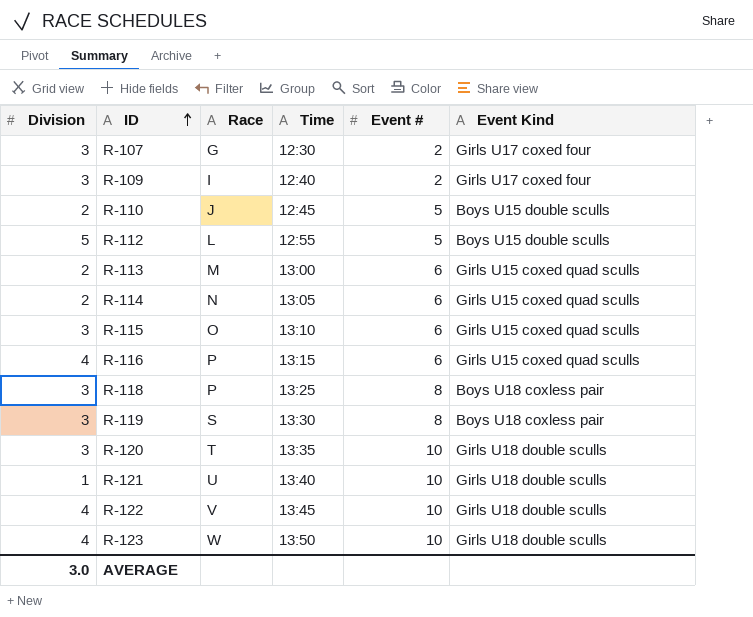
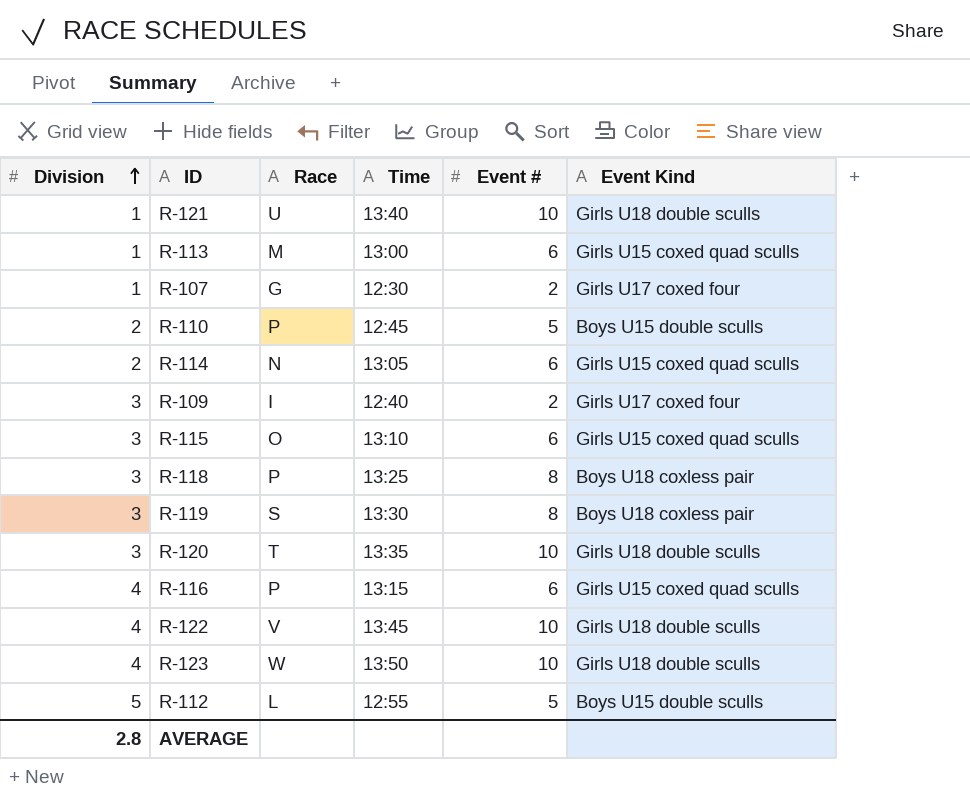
row order: ID ascending -> Division ascending
R-113 | Division: 2 -> 1
R-107 | Division: 3 -> 1
R-110 | Race: J -> P
AVERAGE | Division: 3.0 -> 2.8

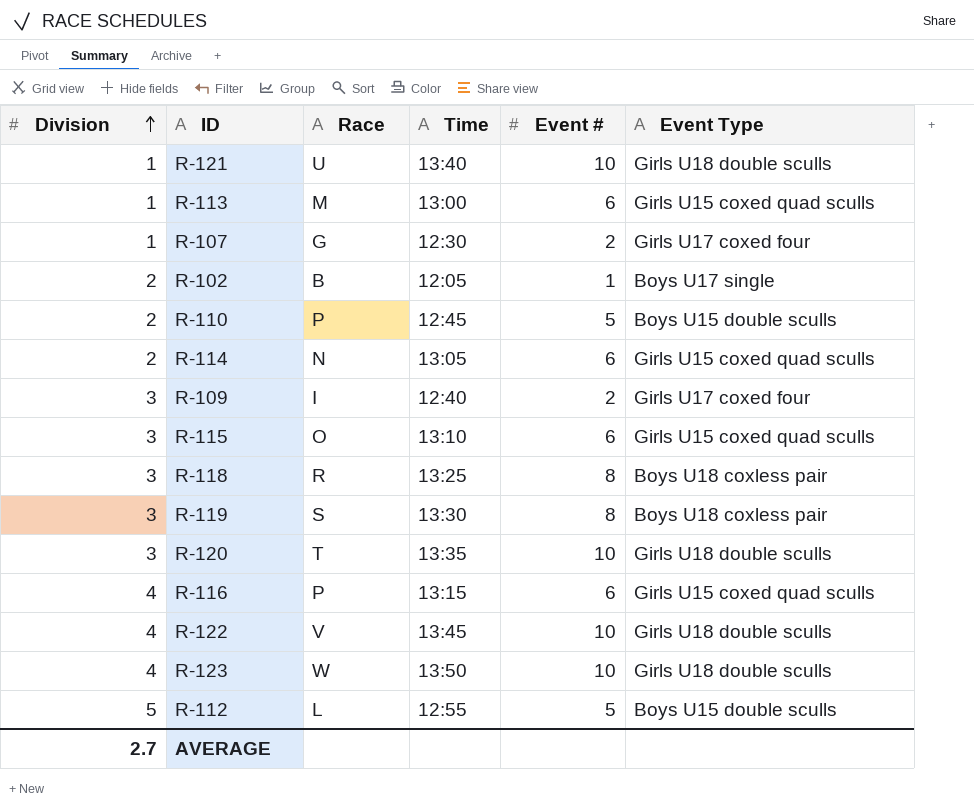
column name: Event Kind -> Event Type
row R-102: none -> 2 | B | 12:05 | 1 | Boys U17 single
R-118 | Race: P -> R
AVERAGE | Division: 2.8 -> 2.7

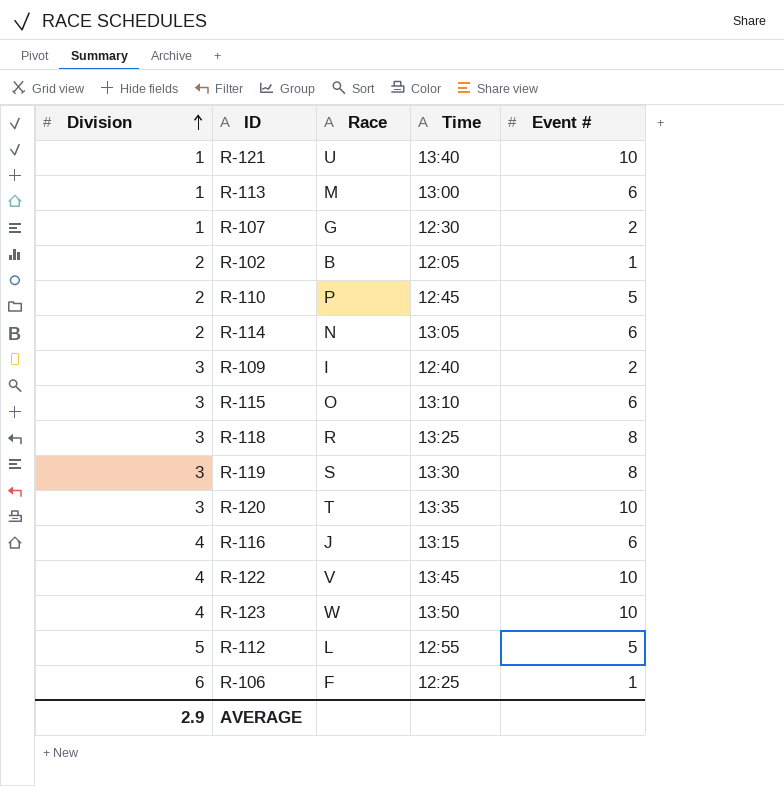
column Event Type | position: 6 -> none
R-116 | Race: P -> J
row R-106: none -> 6 | F | 12:25 | 1
AVERAGE | Division: 2.7 -> 2.9

